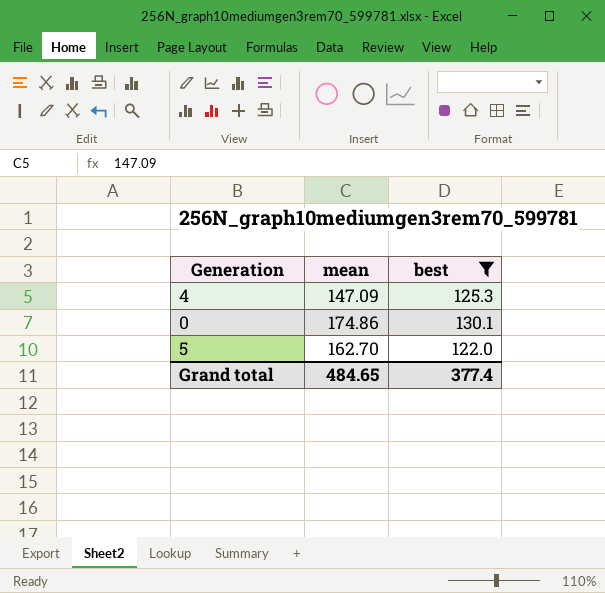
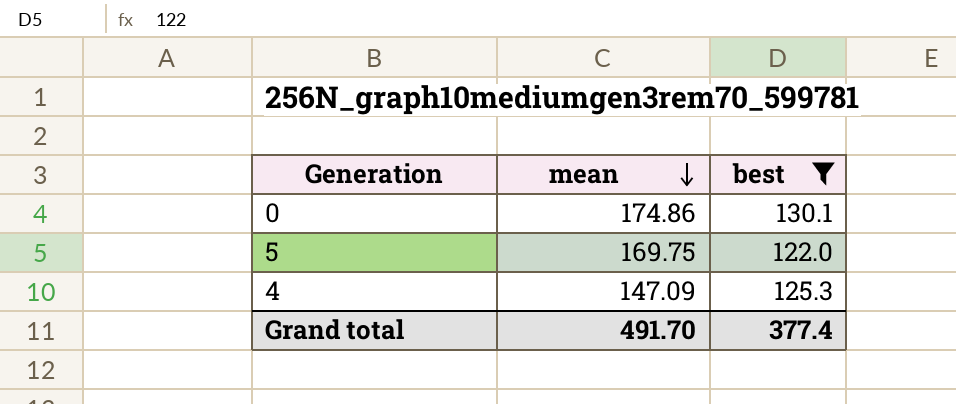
row order: none -> mean descending
5 | mean: 162.70 -> 169.75
Grand total | mean: 484.65 -> 491.70

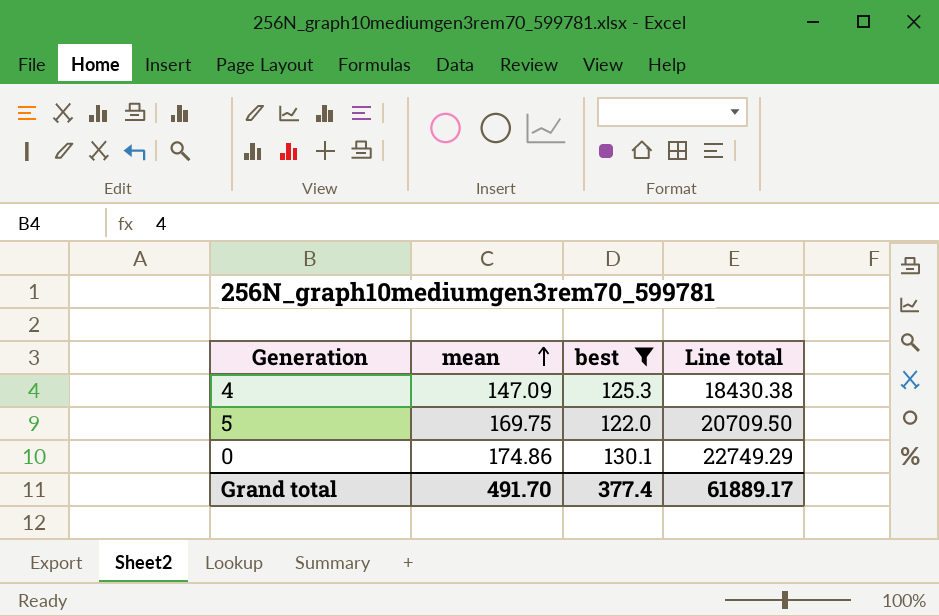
row order: mean descending -> mean ascending
column Line total | formula: none -> [mean] * [best]

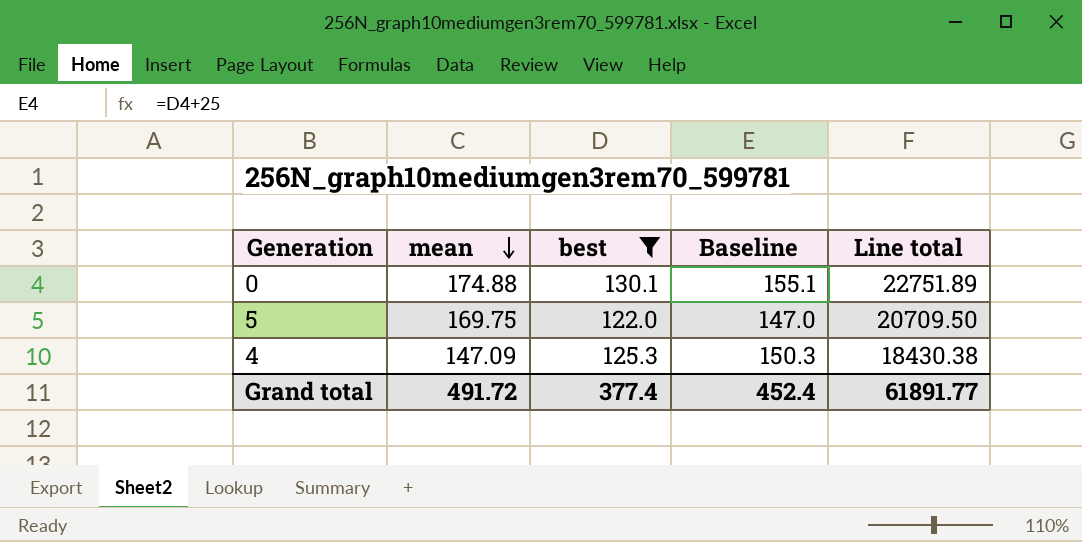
row order: mean ascending -> mean descending
column Baseline | formula: none -> [best] + 25
0 | mean: 174.86 -> 174.88
0 | Line total: 22749.29 -> 22751.89
Grand total | mean: 491.70 -> 491.72
Grand total | Line total: 61889.17 -> 61891.77

